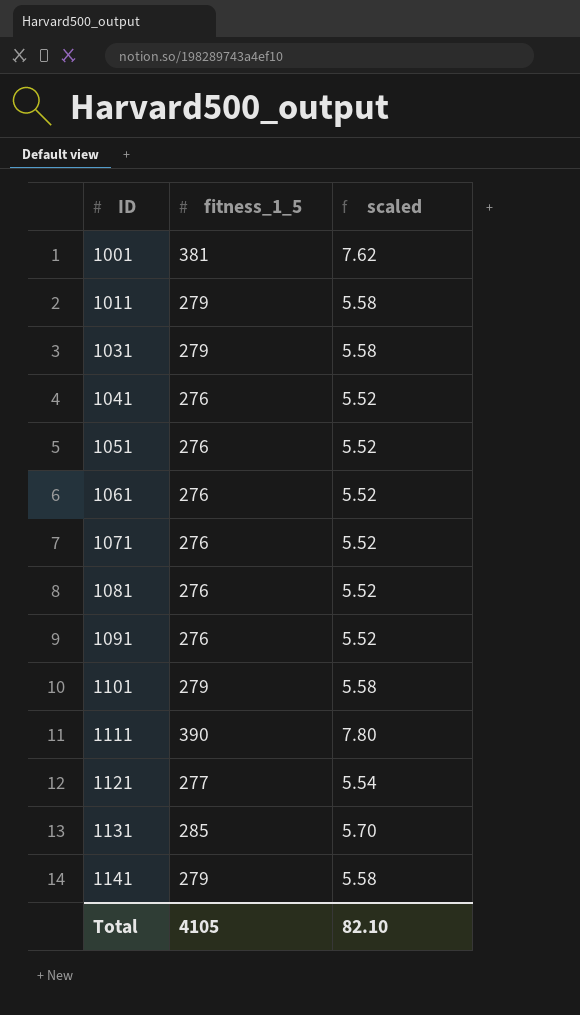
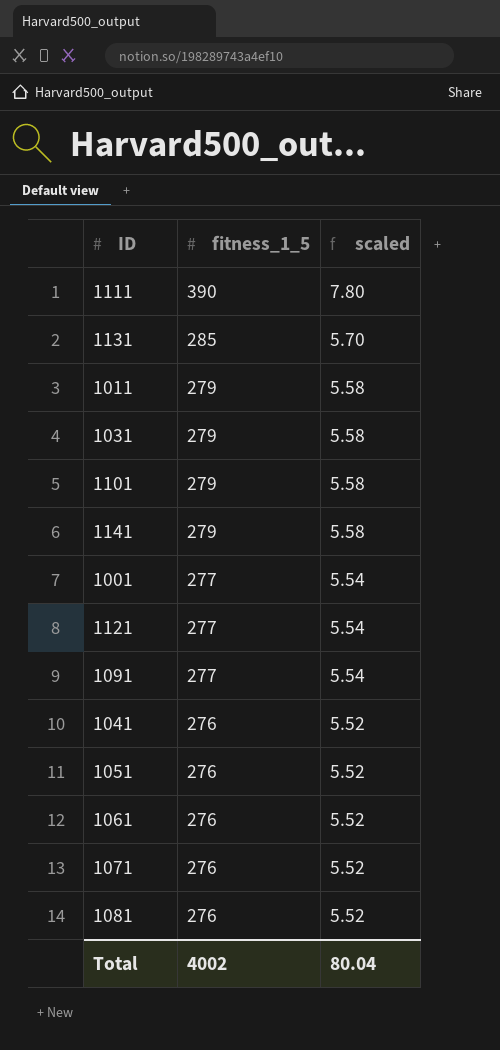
row order: ID ascending -> fitness_1_5 descending
1001 | fitness_1_5: 381 -> 277
1001 | scaled: 7.62 -> 5.54
1091 | fitness_1_5: 276 -> 277
1091 | scaled: 5.52 -> 5.54
Total | fitness_1_5: 4105 -> 4002
Total | scaled: 82.10 -> 80.04

